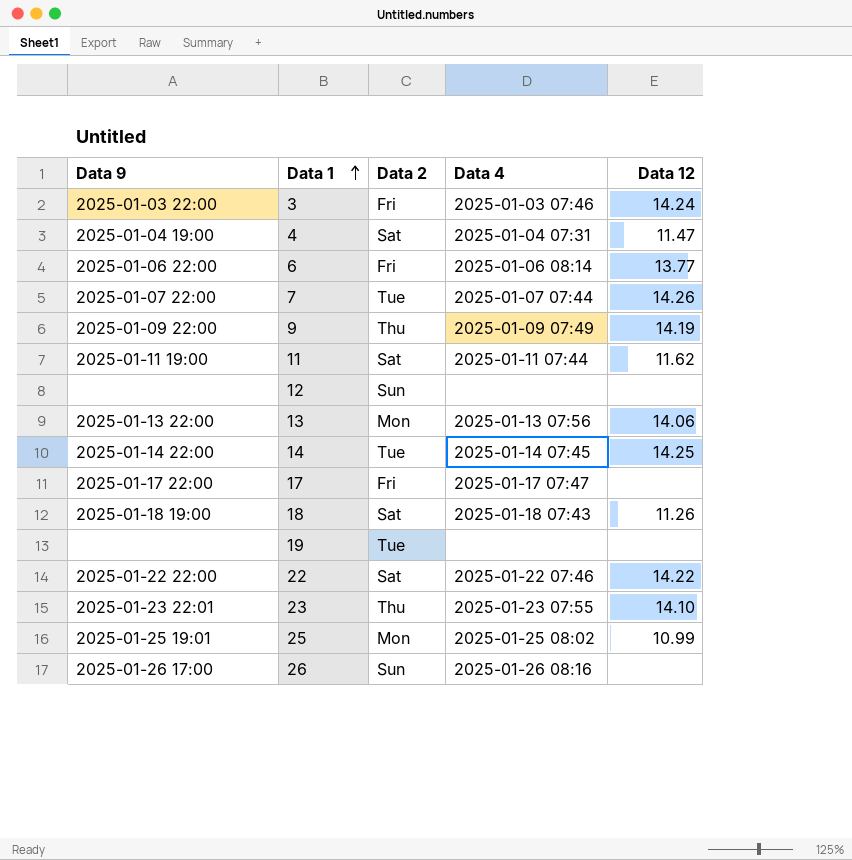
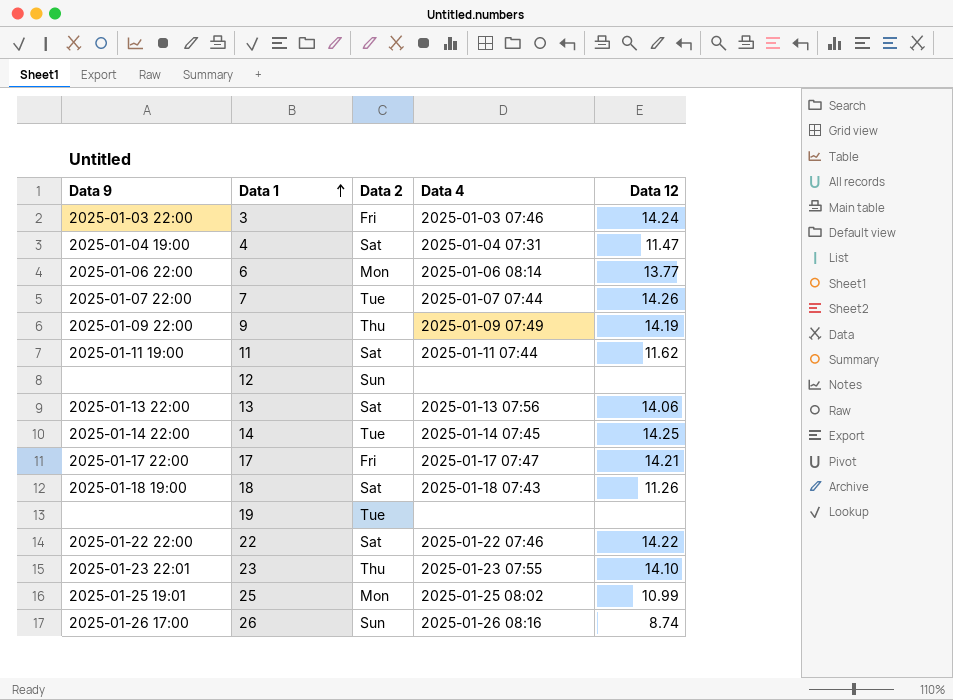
6 | Data 2: Fri -> Mon
13 | Data 2: Mon -> Sat
17 | Data 12: none -> 14.21
26 | Data 12: none -> 8.74

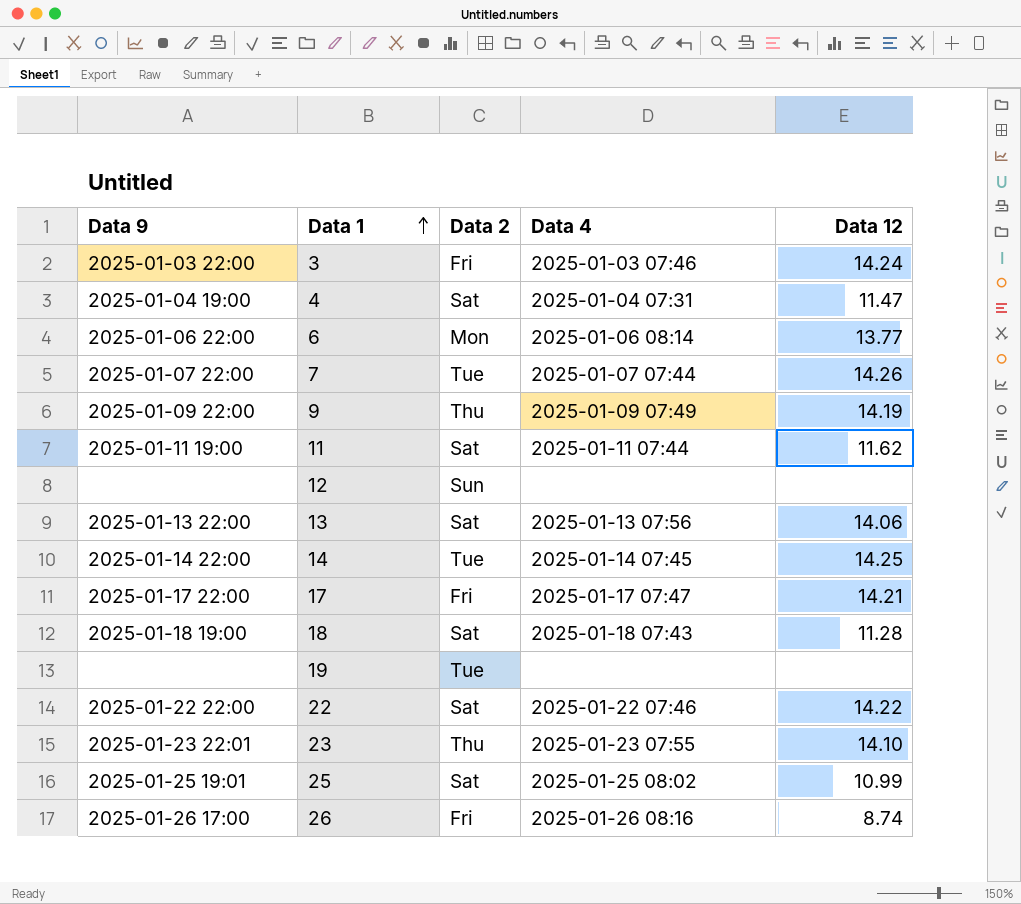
18 | Data 12: 11.26 -> 11.28
25 | Data 2: Mon -> Sat
26 | Data 2: Sun -> Fri

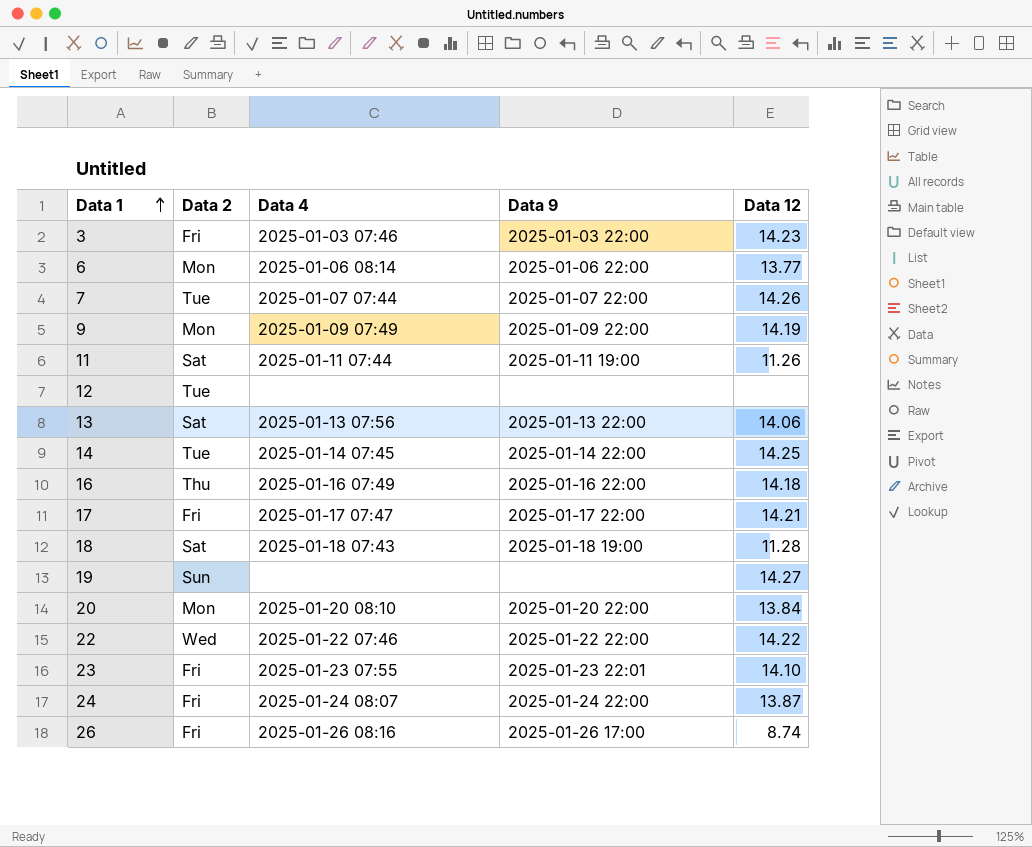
column Data 9 | position: 1 -> 4
row 4: 2025-01-04 19:00 | Sat | 2025-01-04 07:31 | 11.47 -> none
row 25: 2025-01-25 19:01 | Sat | 2025-01-25 08:02 | 10.99 -> none
3 | Data 12: 14.24 -> 14.23
9 | Data 2: Thu -> Mon
11 | Data 12: 11.62 -> 11.26
12 | Data 2: Sun -> Tue
row 16: none -> Thu | 2025-01-16 07:49 | 2025-01-16 22:00 | 14.18
19 | Data 2: Tue -> Sun
19 | Data 12: none -> 14.27
row 20: none -> Mon | 2025-01-20 08:10 | 2025-01-20 22:00 | 13.84
22 | Data 2: Sat -> Wed
23 | Data 2: Thu -> Fri
row 24: none -> Fri | 2025-01-24 08:07 | 2025-01-24 22:00 | 13.87

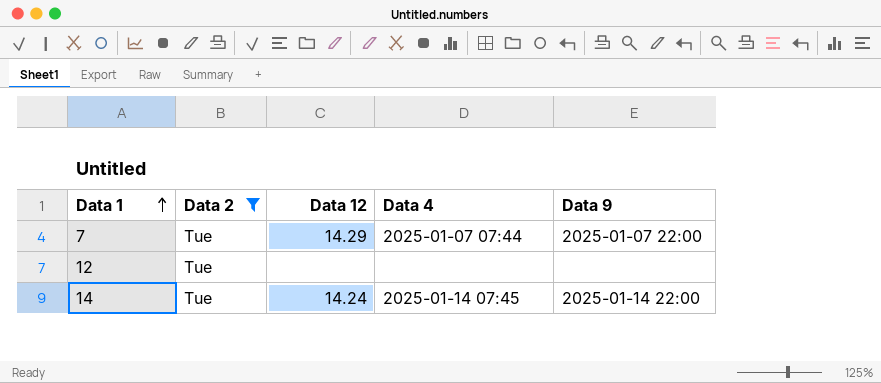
filter: none -> Data 2 = Tue
column Data 12 | position: 5 -> 3
7 | Data 12: 14.26 -> 14.29
14 | Data 12: 14.25 -> 14.24

